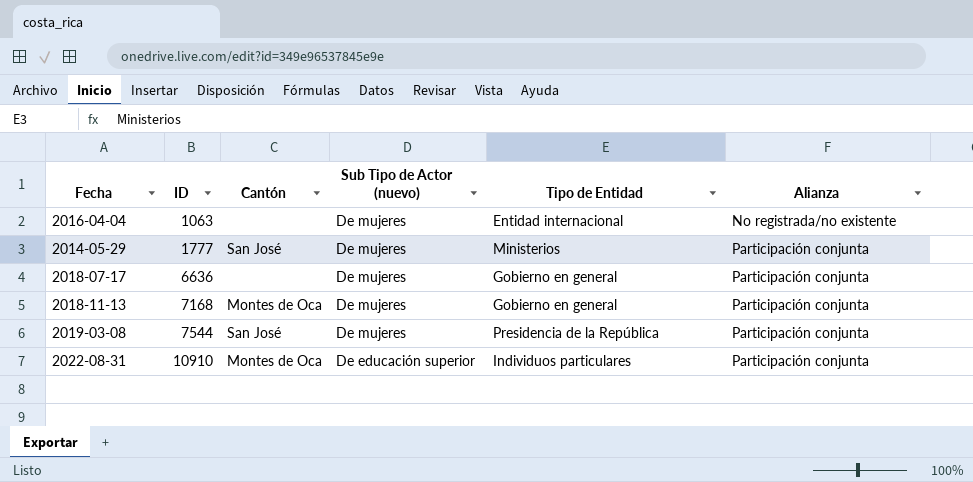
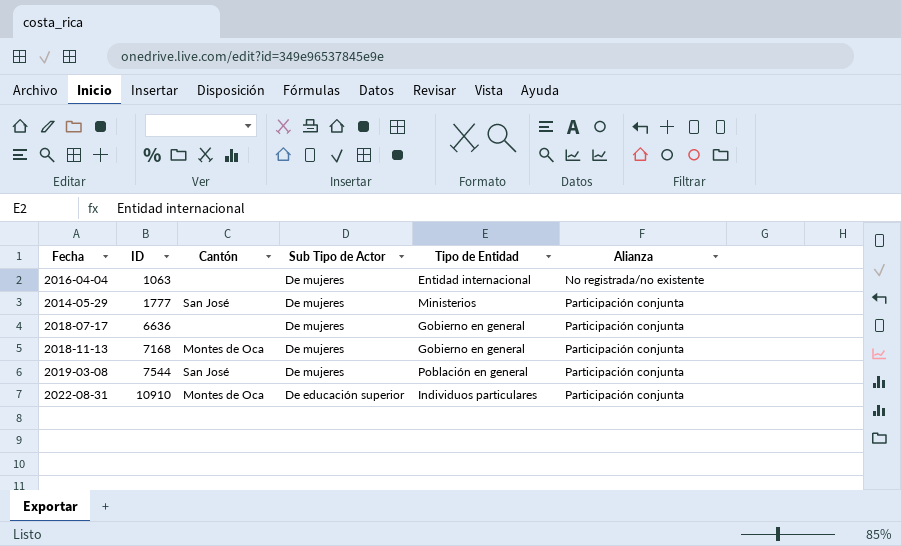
column name: Sub Tipo de Actor (nuevo) -> Sub Tipo de Actor
2019-03-08 | Tipo de Entidad: Presidencia de la República -> Población en general

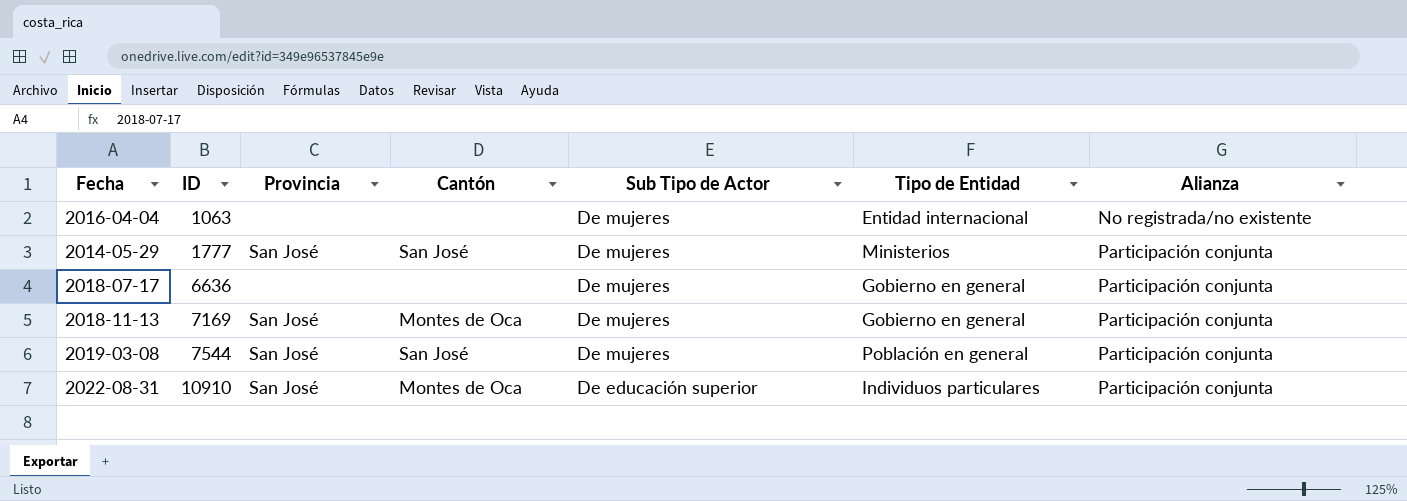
column Provincia | position: none -> 3
2018-11-13 | ID: 7168 -> 7169

